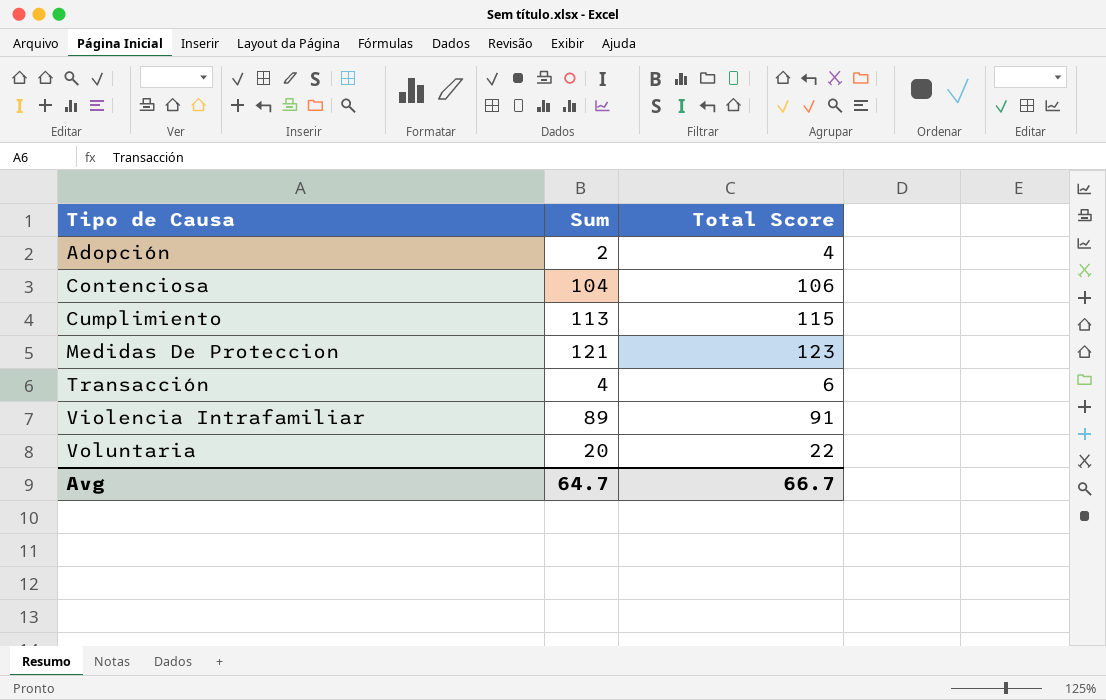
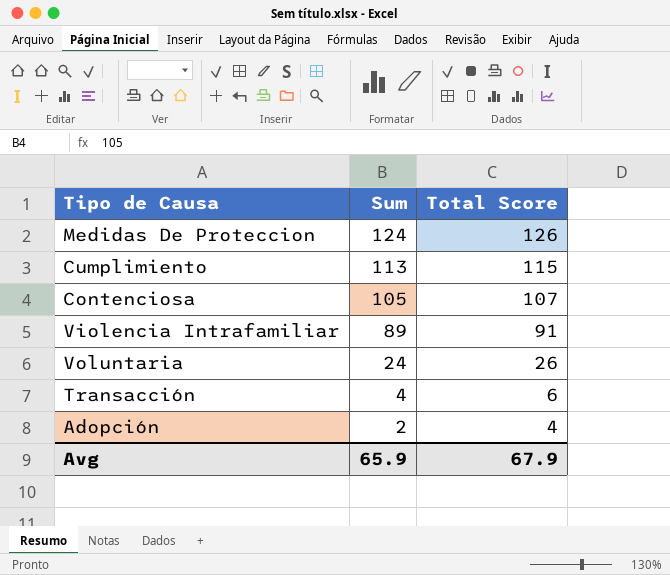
row order: Tipo de Causa ascending -> Sum descending
Medidas De Proteccion | Sum: 121 -> 124
Medidas De Proteccion | Total Score: 123 -> 126
Contenciosa | Sum: 104 -> 105
Contenciosa | Total Score: 106 -> 107
Voluntaria | Sum: 20 -> 24
Voluntaria | Total Score: 22 -> 26
Avg | Sum: 64.7 -> 65.9
Avg | Total Score: 66.7 -> 67.9

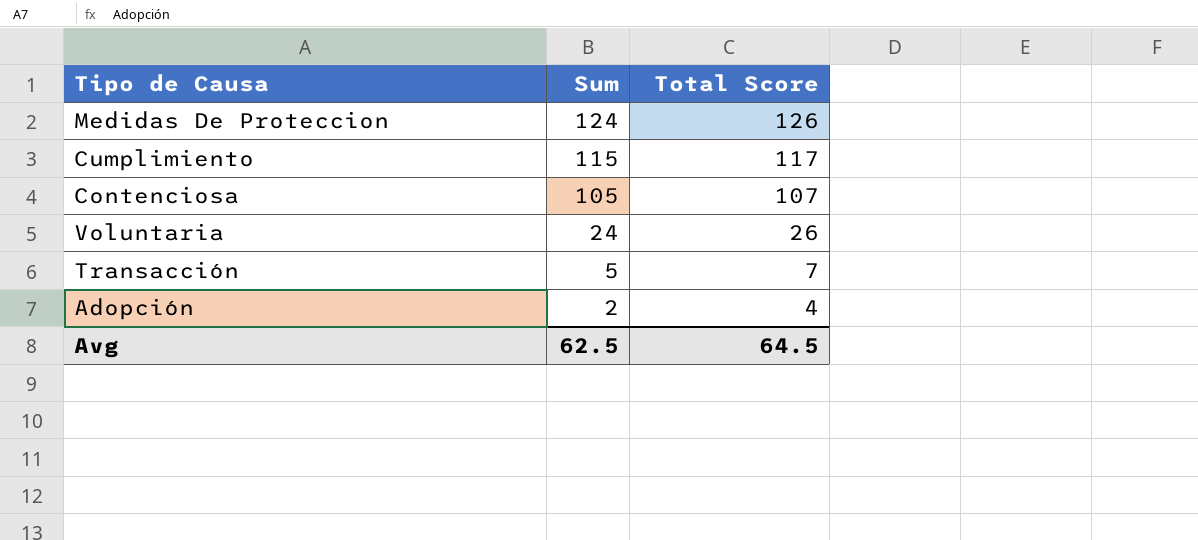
row Violencia Intrafamiliar: 89 | 91 -> none
Cumplimiento | Sum: 113 -> 115
Cumplimiento | Total Score: 115 -> 117
Transacción | Sum: 4 -> 5
Transacción | Total Score: 6 -> 7
Avg | Sum: 65.9 -> 62.5
Avg | Total Score: 67.9 -> 64.5

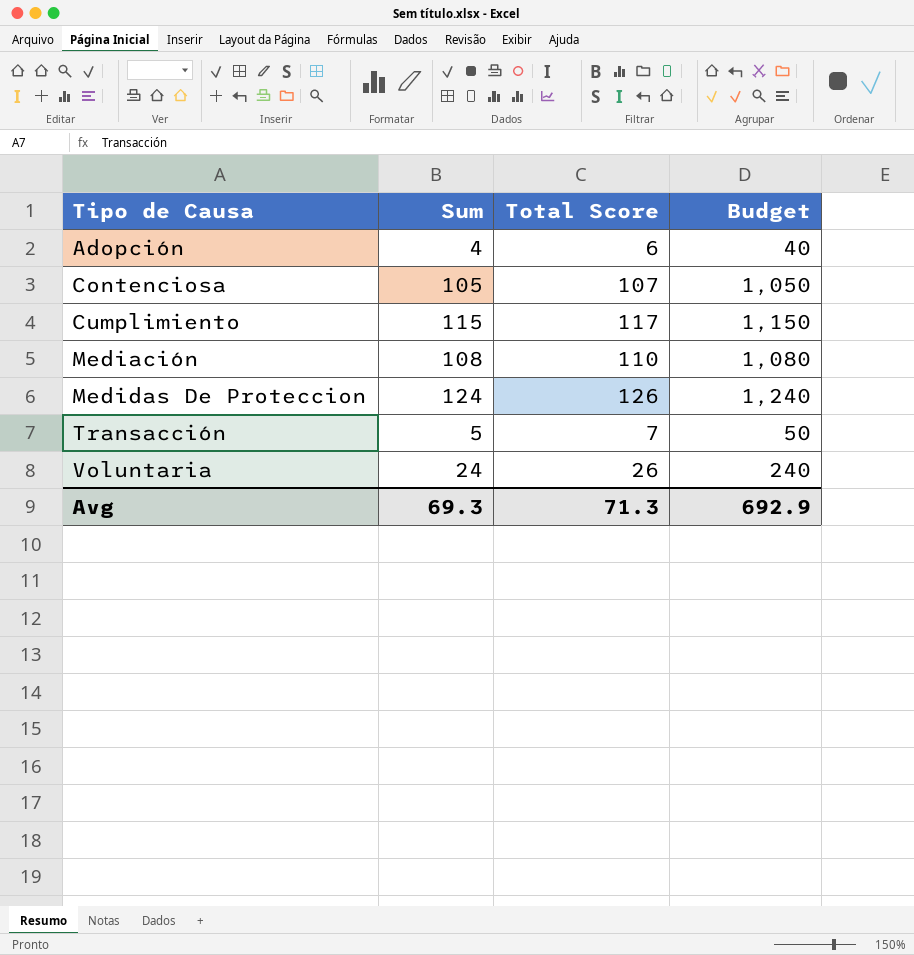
row order: Sum descending -> Tipo de Causa ascending
column Budget | formula: none -> [Sum] * 10
Adopción | Sum: 2 -> 4
Adopción | Total Score: 4 -> 6
row Mediación: none -> 108 | 110 | 1,080
Avg | Sum: 62.5 -> 69.3
Avg | Total Score: 64.5 -> 71.3

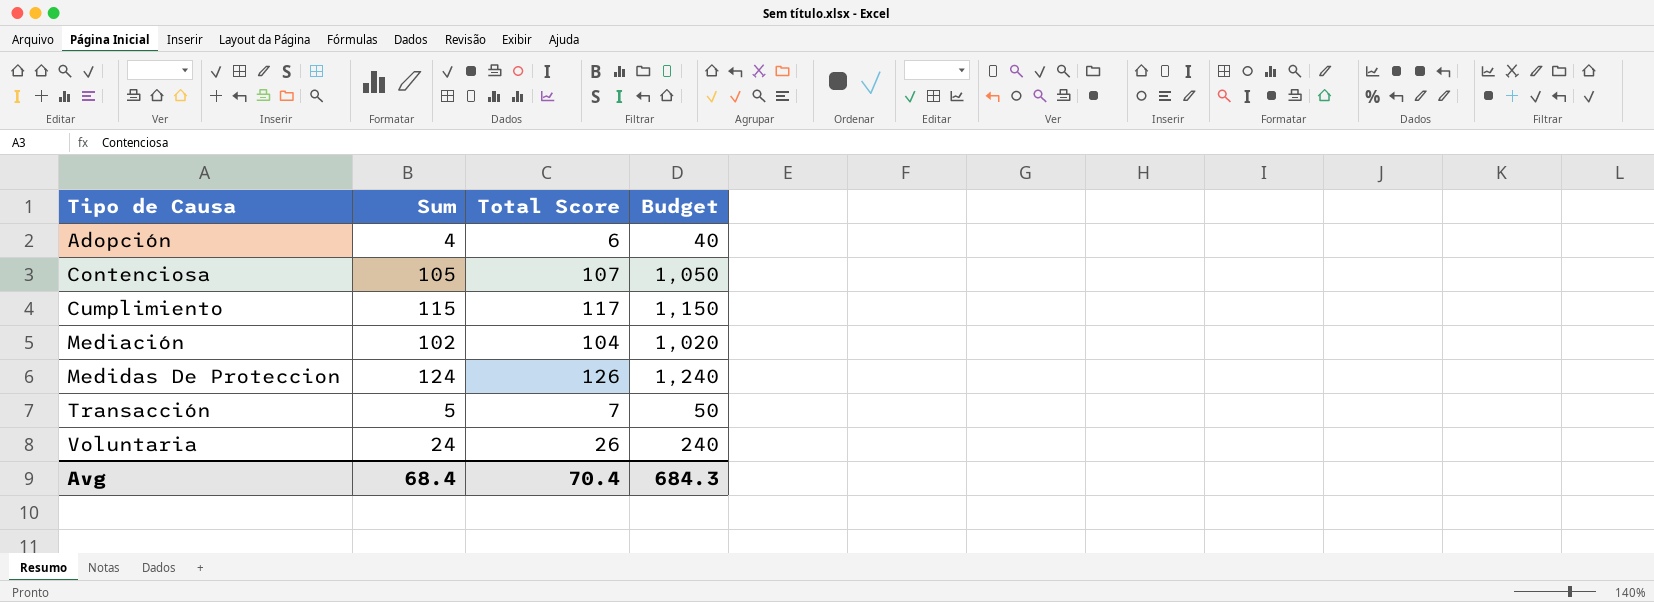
Mediación | Sum: 108 -> 102
Mediación | Total Score: 110 -> 104
Mediación | Budget: 1,080 -> 1,020
Avg | Sum: 69.3 -> 68.4
Avg | Total Score: 71.3 -> 70.4
Avg | Budget: 692.9 -> 684.3

